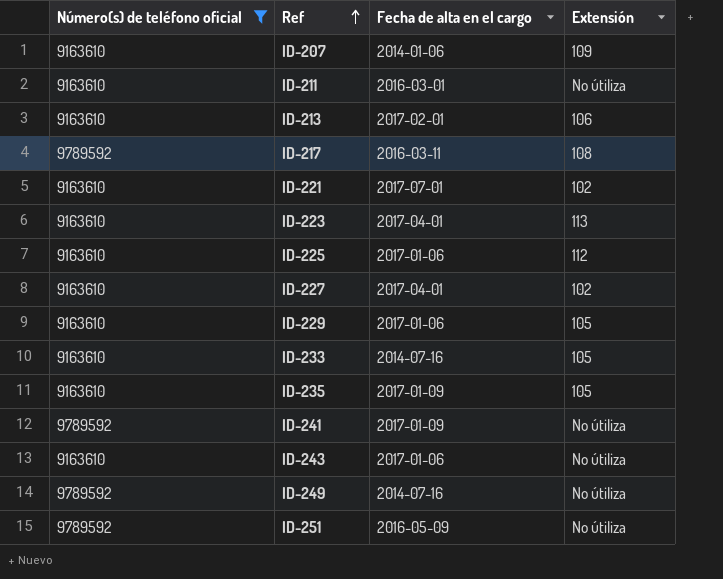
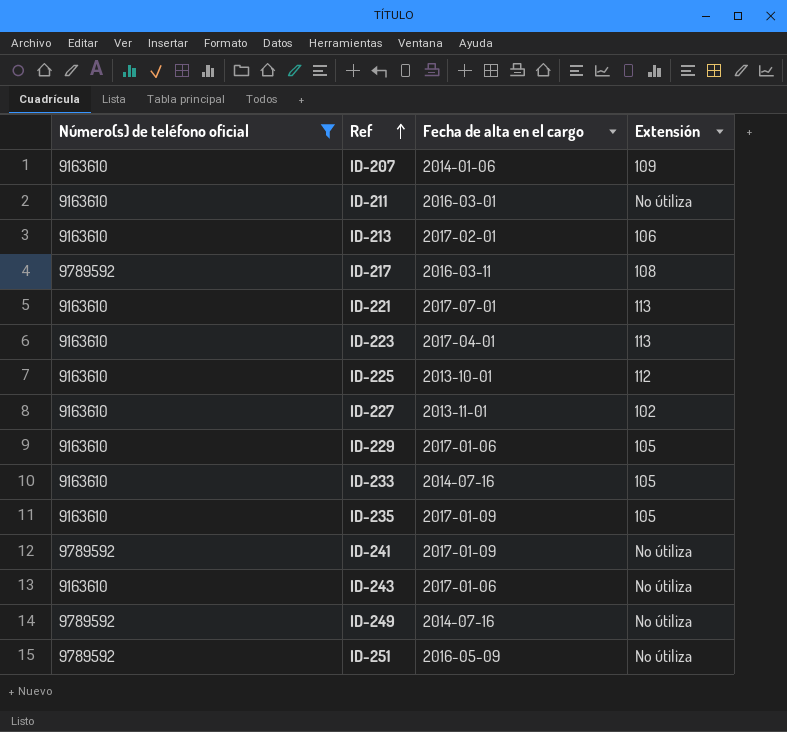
ID-221 | Extensión: 102 -> 113
ID-225 | Fecha de alta en el cargo: 2017-01-06 -> 2013-10-01
ID-227 | Fecha de alta en el cargo: 2017-04-01 -> 2013-11-01

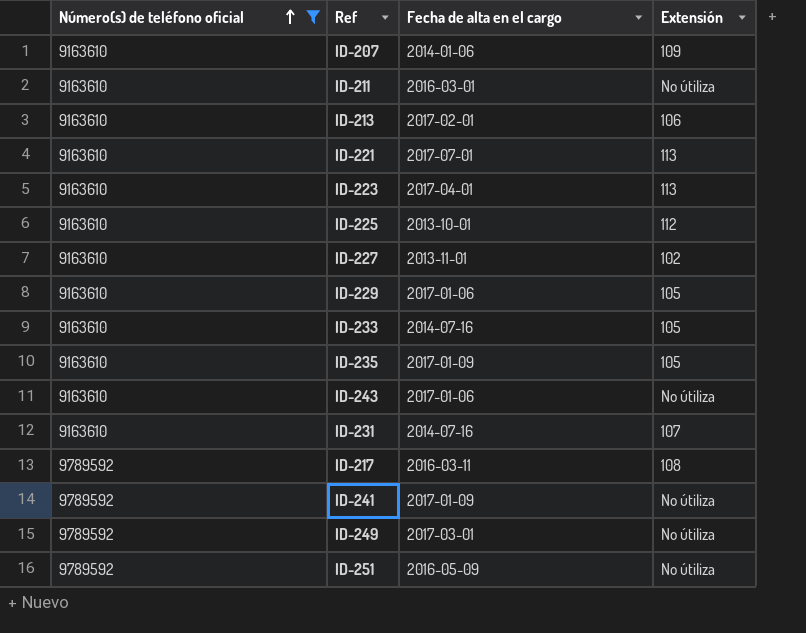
row order: Ref ascending -> Número(s) de teléfono oficial ascending
row ID-231: none -> 9163610 | 2014-07-16 | 107
ID-249 | Fecha de alta en el cargo: 2014-07-16 -> 2017-03-01

